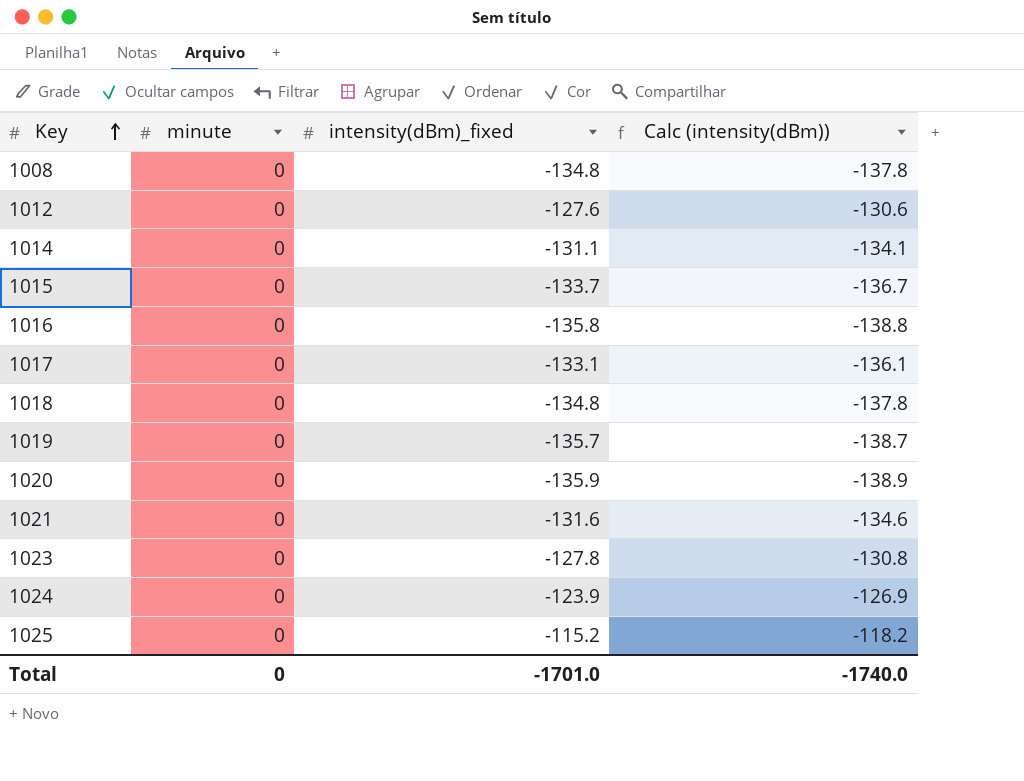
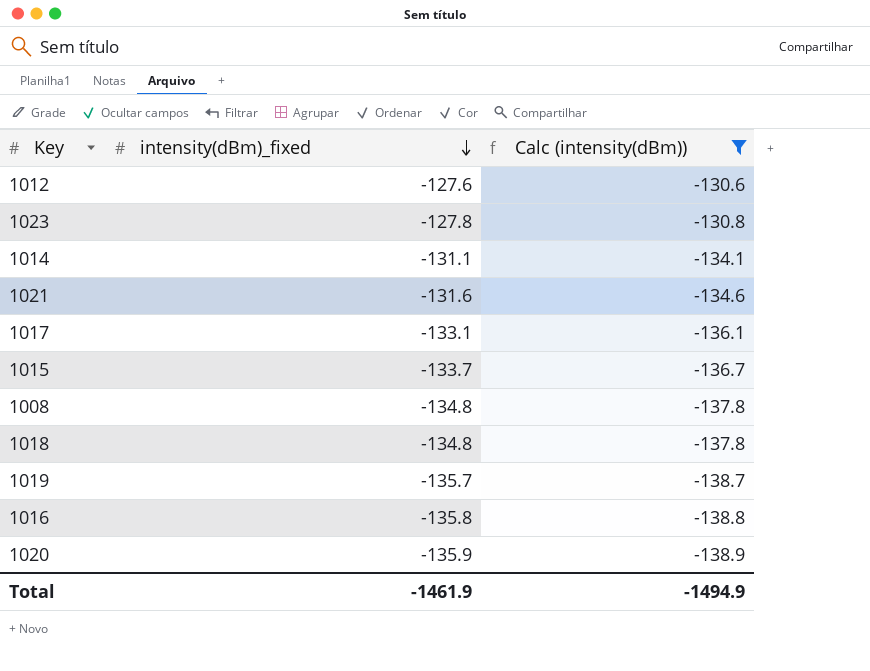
filter: none -> Calc (intensity(dBm)) <= -130.6
row order: Key ascending -> intensity(dBm)_fixed descending
column minute | position: 2 -> none
Total | intensity(dBm)_fixed: -1701.0 -> -1461.9
Total | Calc (intensity(dBm)): -1740.0 -> -1494.9

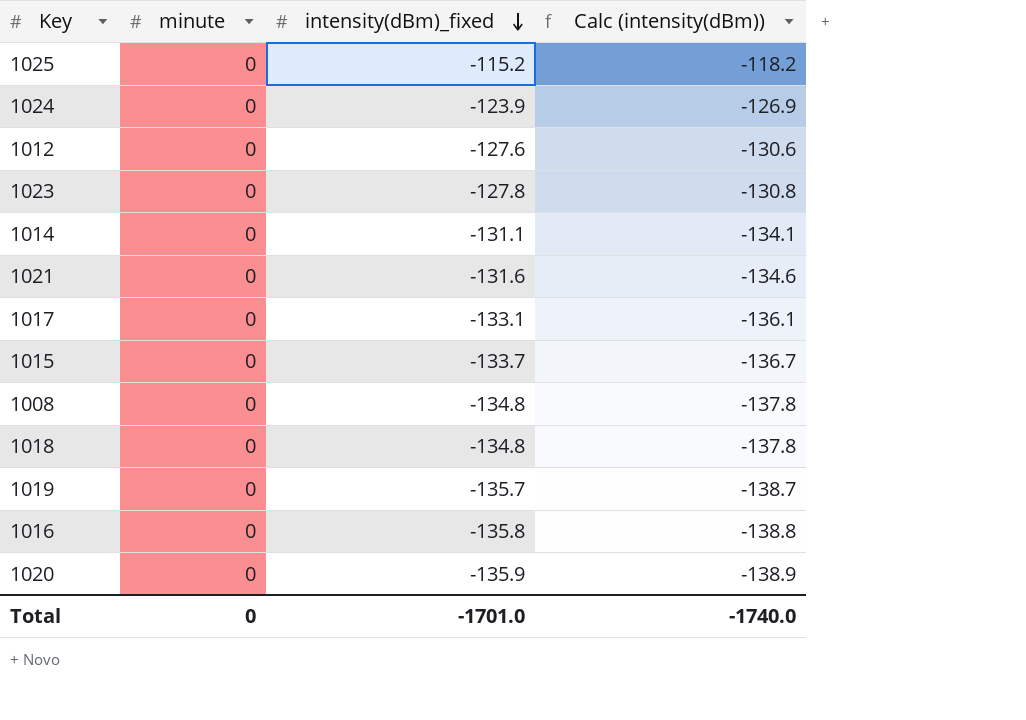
filter: Calc (intensity(dBm)) <= -130.6 -> none
column minute | position: none -> 2
Total | intensity(dBm)_fixed: -1461.9 -> -1701.0
Total | Calc (intensity(dBm)): -1494.9 -> -1740.0

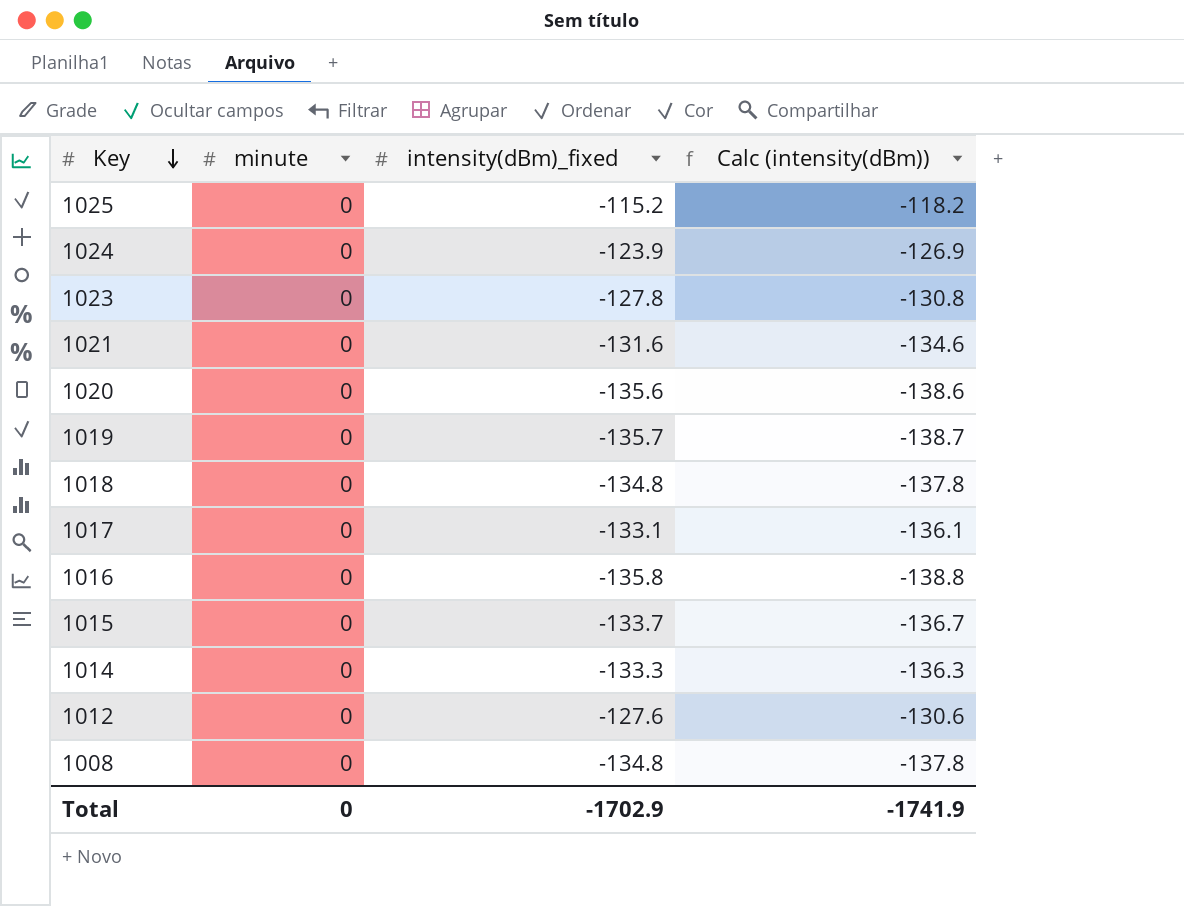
row order: intensity(dBm)_fixed descending -> Key descending
1020 | intensity(dBm)_fixed: -135.9 -> -135.6
1020 | Calc (intensity(dBm)): -138.9 -> -138.6
1014 | intensity(dBm)_fixed: -131.1 -> -133.3
1014 | Calc (intensity(dBm)): -134.1 -> -136.3
Total | intensity(dBm)_fixed: -1701.0 -> -1702.9
Total | Calc (intensity(dBm)): -1740.0 -> -1741.9

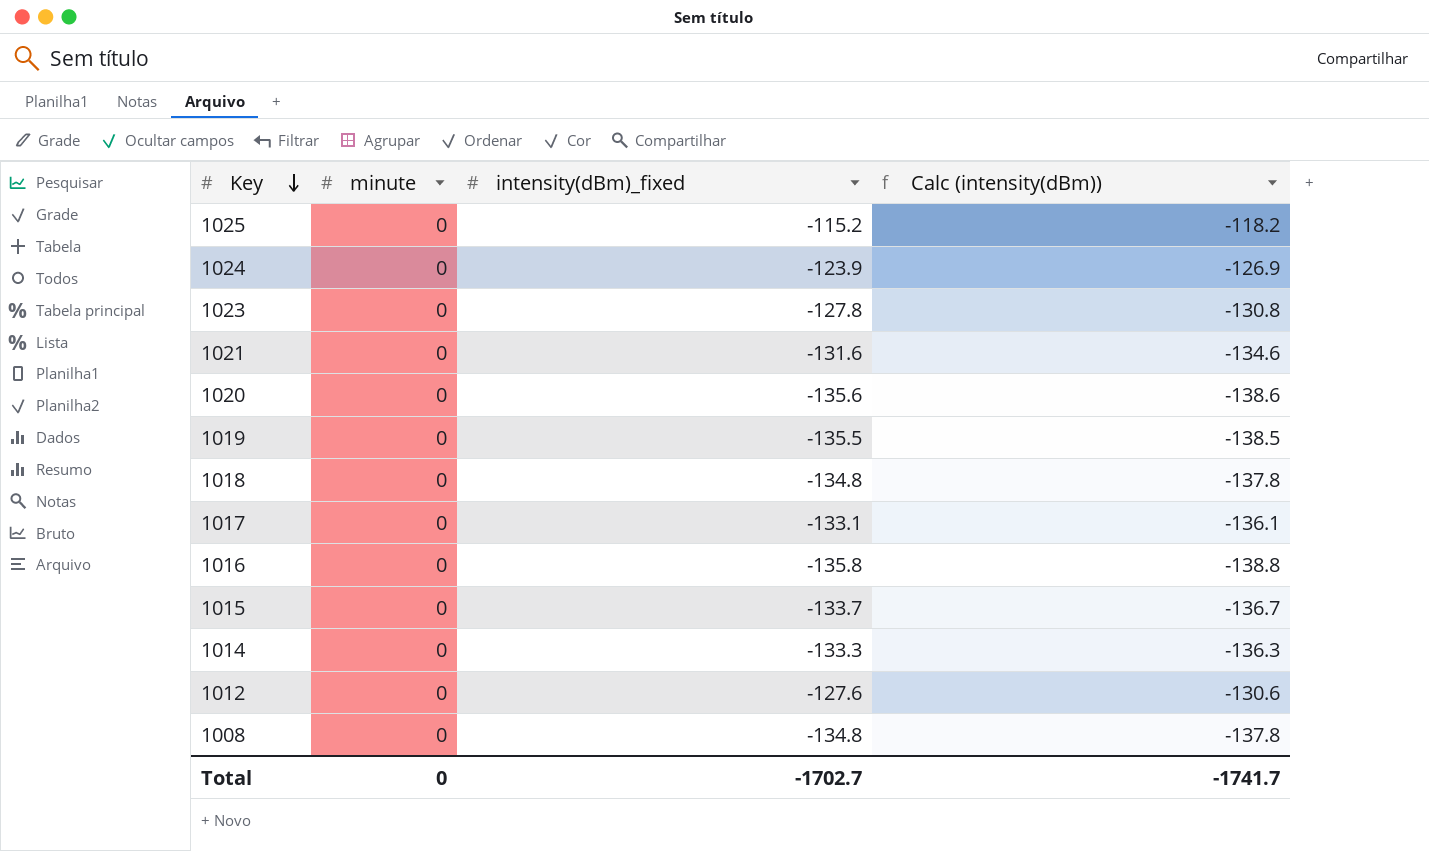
1019 | intensity(dBm)_fixed: -135.7 -> -135.5
1019 | Calc (intensity(dBm)): -138.7 -> -138.5
Total | intensity(dBm)_fixed: -1702.9 -> -1702.7
Total | Calc (intensity(dBm)): -1741.9 -> -1741.7

